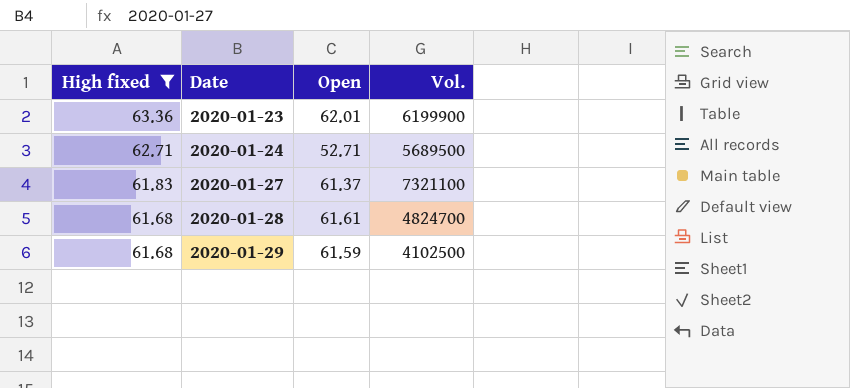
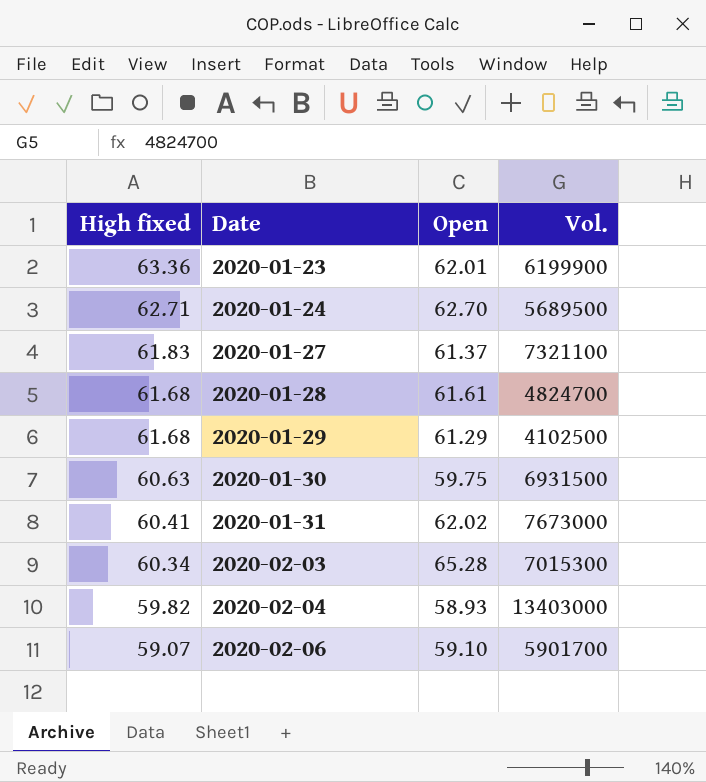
filter: High fixed >= 61.68 -> none
2020-01-24 | Open: 52.71 -> 62.70
2020-01-29 | Open: 61.59 -> 61.29

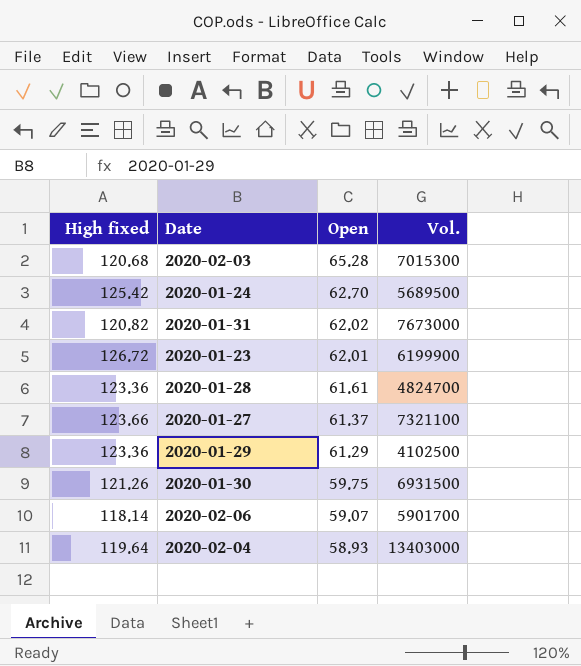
row order: High fixed descending -> Open descending
2020-02-03 | High fixed: 60.34 -> 120.68
2020-01-24 | High fixed: 62.71 -> 125.42
2020-01-31 | High fixed: 60.41 -> 120.82
2020-01-23 | High fixed: 63.36 -> 126.72
2020-01-28 | High fixed: 61.68 -> 123.36
2020-01-27 | High fixed: 61.83 -> 123.66
2020-01-29 | High fixed: 61.68 -> 123.36
2020-01-30 | High fixed: 60.63 -> 121.26
2020-02-06 | High fixed: 59.07 -> 118.14
2020-02-06 | Open: 59.10 -> 59.07
2020-02-04 | High fixed: 59.82 -> 119.64

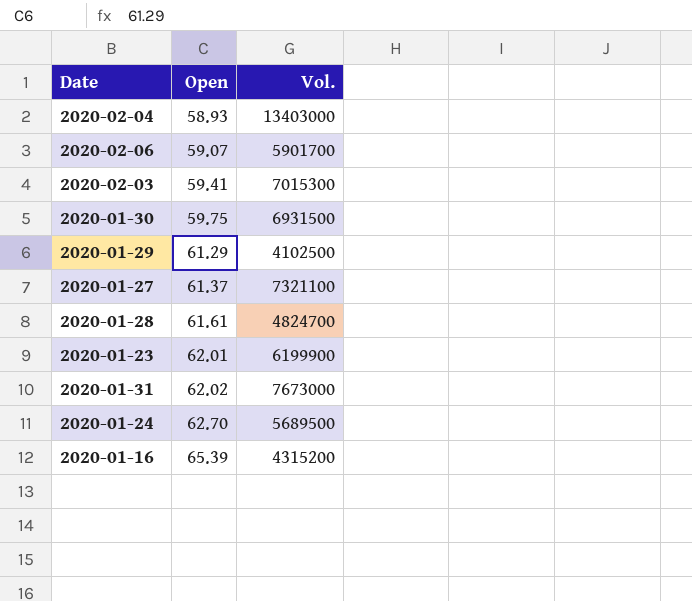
row order: Open descending -> Open ascending
column High fixed | position: 1 -> none
2020-02-03 | Open: 65.28 -> 59.41
row 2020-01-16: none -> 65.39 | 4315200

